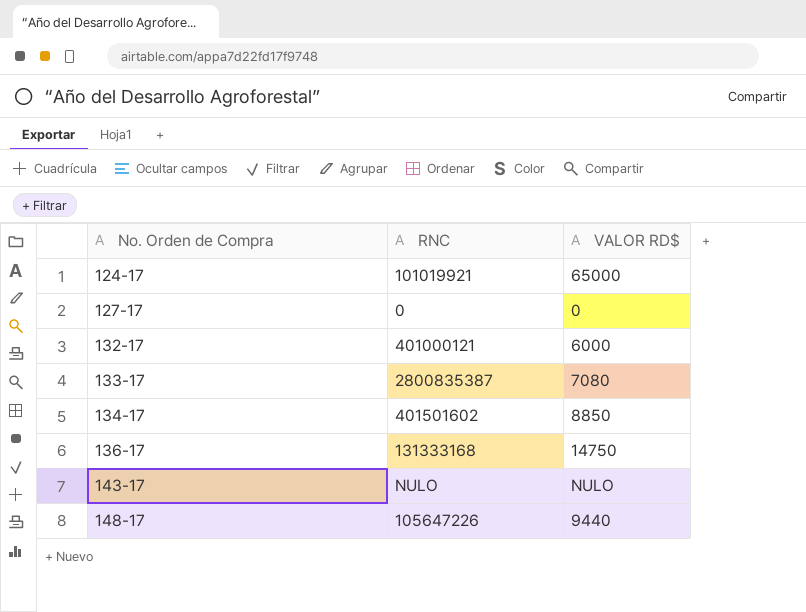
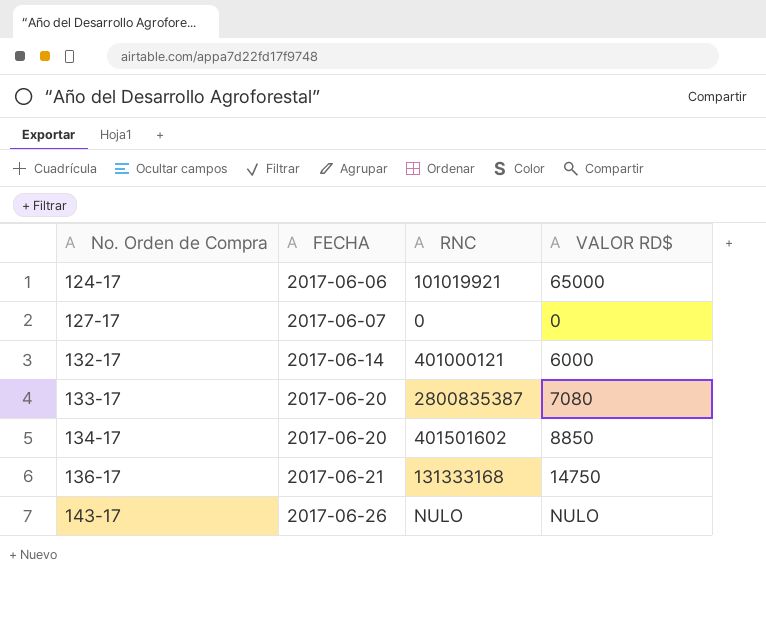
column FECHA | position: none -> 2
row 148-17: 105647226 | 9440 -> none

